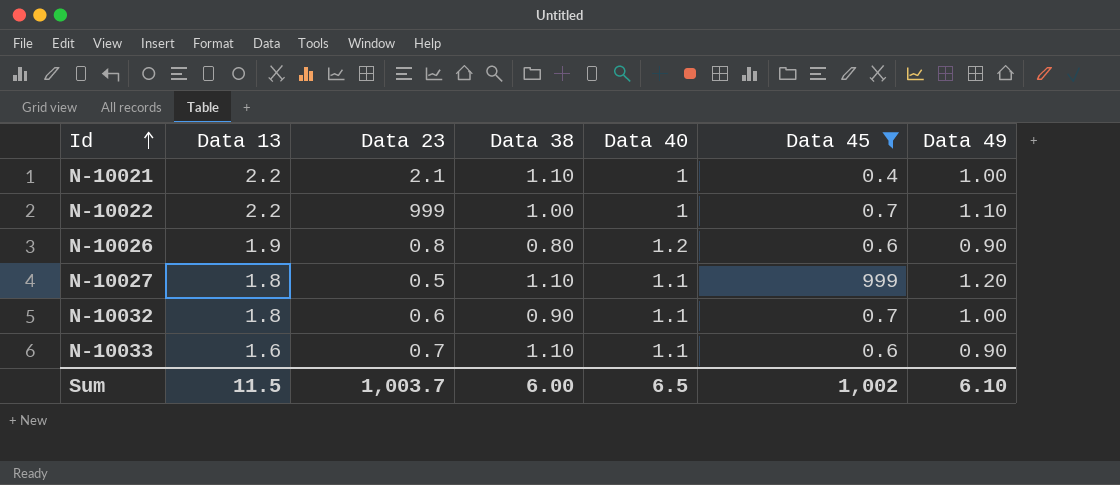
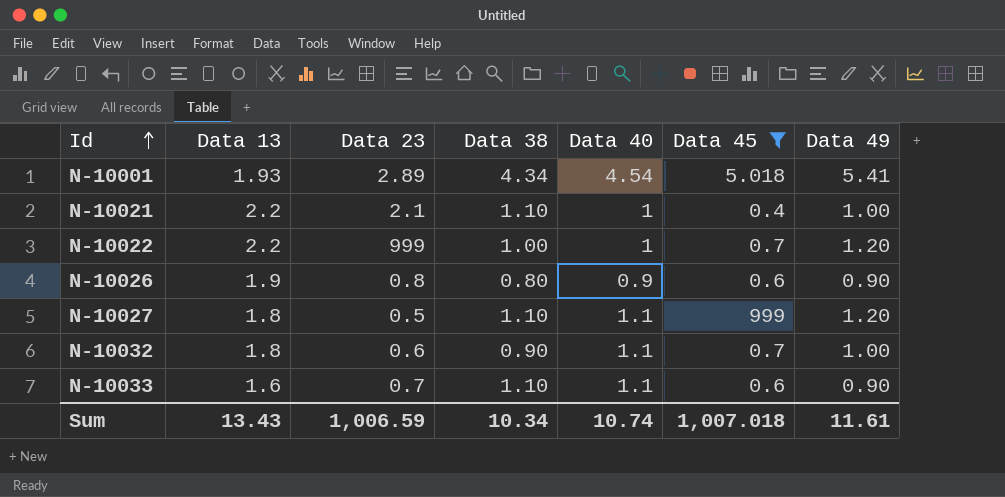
row N-10001: none -> 1.93 | 2.89 | 4.34 | 4.54 | 5.018 | 5.41
N-10022 | Data 49: 1.10 -> 1.20
N-10026 | Data 40: 1.2 -> 0.9
Sum | Data 13: 11.5 -> 13.43
Sum | Data 23: 1,003.7 -> 1,006.59
Sum | Data 38: 6.00 -> 10.34
Sum | Data 40: 6.5 -> 10.74
Sum | Data 45: 1,002 -> 1,007.018
Sum | Data 49: 6.10 -> 11.61

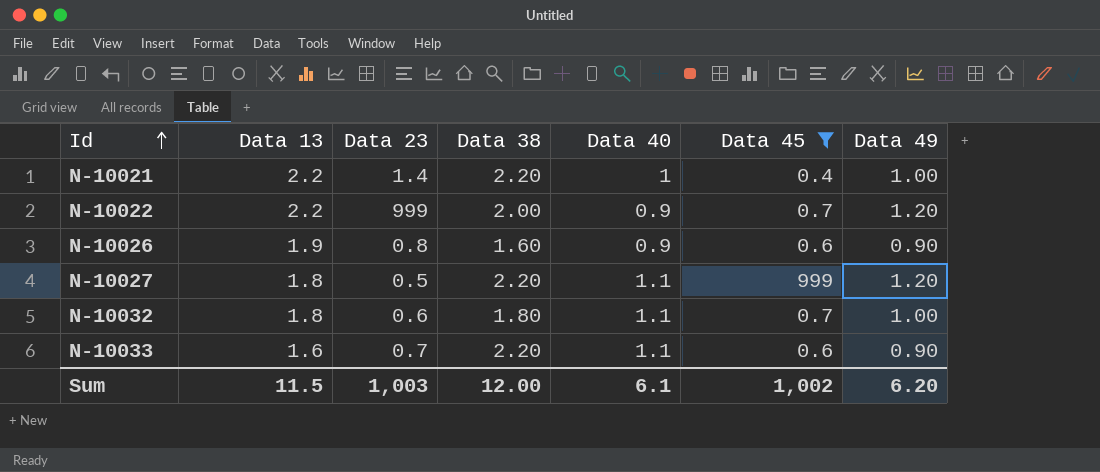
row N-10001: 1.93 | 2.89 | 4.34 | 4.54 | 5.018 | 5.41 -> none
N-10021 | Data 23: 2.1 -> 1.4
N-10021 | Data 38: 1.10 -> 2.20
N-10022 | Data 38: 1.00 -> 2.00
N-10022 | Data 40: 1 -> 0.9
N-10026 | Data 38: 0.80 -> 1.60
N-10027 | Data 38: 1.10 -> 2.20
N-10032 | Data 38: 0.90 -> 1.80
N-10033 | Data 38: 1.10 -> 2.20
Sum | Data 13: 13.43 -> 11.5
Sum | Data 23: 1,006.59 -> 1,003
Sum | Data 38: 10.34 -> 12.00
Sum | Data 40: 10.74 -> 6.1
Sum | Data 45: 1,007.018 -> 1,002
Sum | Data 49: 11.61 -> 6.20

